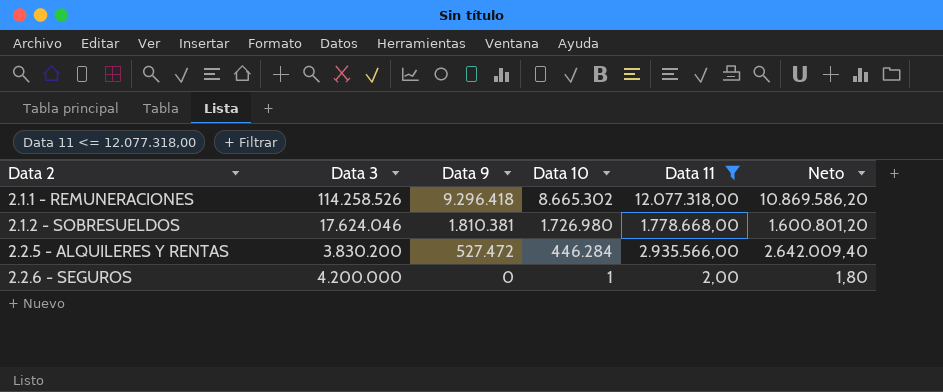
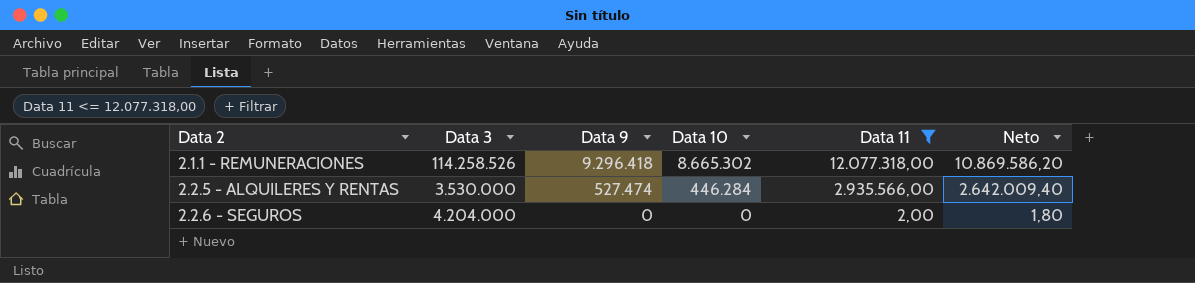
row 2.1.2 - SOBRESUELDOS: 17.624.046 | 1.810.381 | 1.726.980 | 1.778.668,00 | 1.600.801,20 -> none
2.2.5 - ALQUILERES Y RENTAS | Data 3: 3.830.200 -> 3.530.000
2.2.5 - ALQUILERES Y RENTAS | Data 9: 527.472 -> 527.474
2.2.6 - SEGUROS | Data 3: 4.200.000 -> 4.204.000
2.2.6 - SEGUROS | Data 10: 1 -> 0

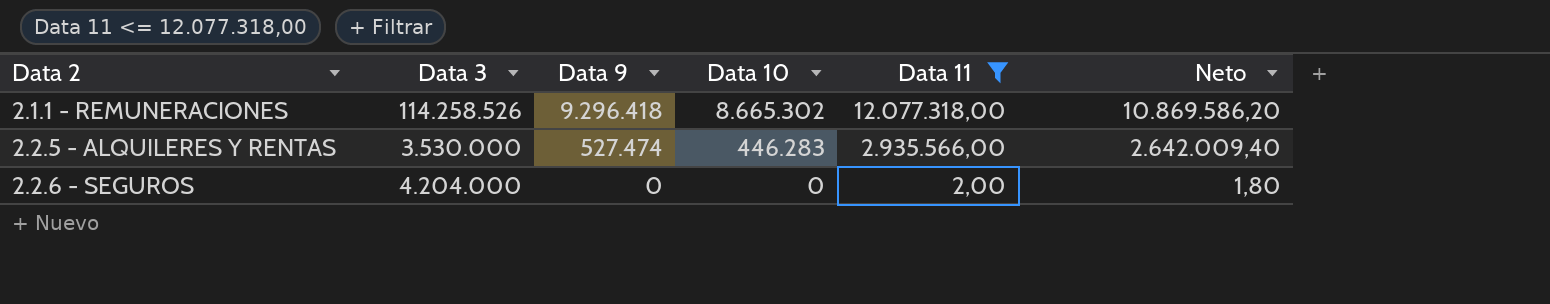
2.2.5 - ALQUILERES Y RENTAS | Data 10: 446.284 -> 446.283

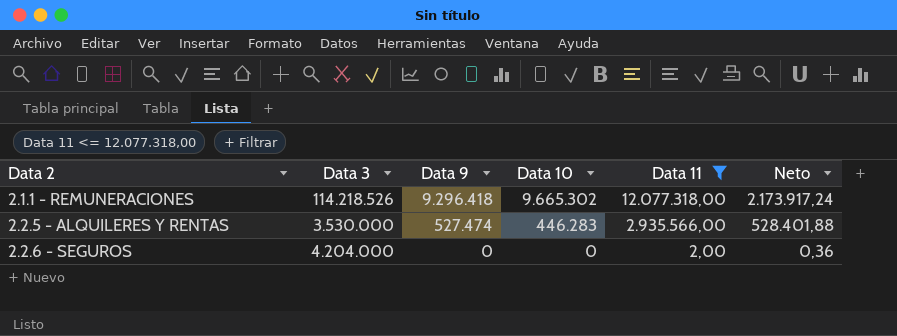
column Neto | formula: [Data 11] * 0,9 -> [Data 11] * 0,18
2.1.1 - REMUNERACIONES | Data 3: 114.258.526 -> 114.218.526
2.1.1 - REMUNERACIONES | Data 10: 8.665.302 -> 9.665.302

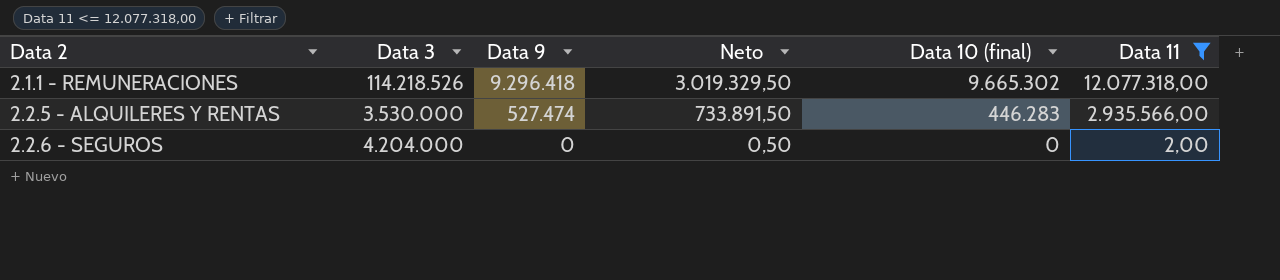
column Neto | formula: [Data 11] * 0,18 -> [Data 11] * 0,25
column Neto | position: 6 -> 4
column name: Data 10 -> Data 10 (final)

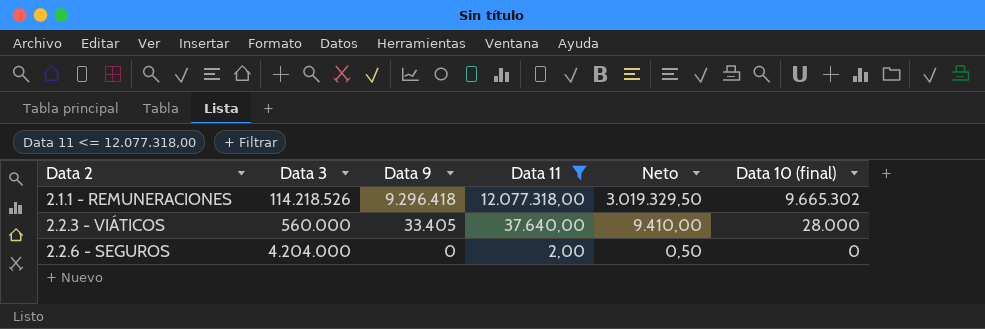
column Data 11 | position: 6 -> 4
row 2.2.5 - ALQUILERES Y RENTAS: 3.530.000 | 527.474 | 733.891,50 | 446.283 | 2.935.566,00 -> none
row 2.2.3 - VIÁTICOS: none -> 560.000 | 33.405 | 37.640,00 | 9.410,00 | 28.000

